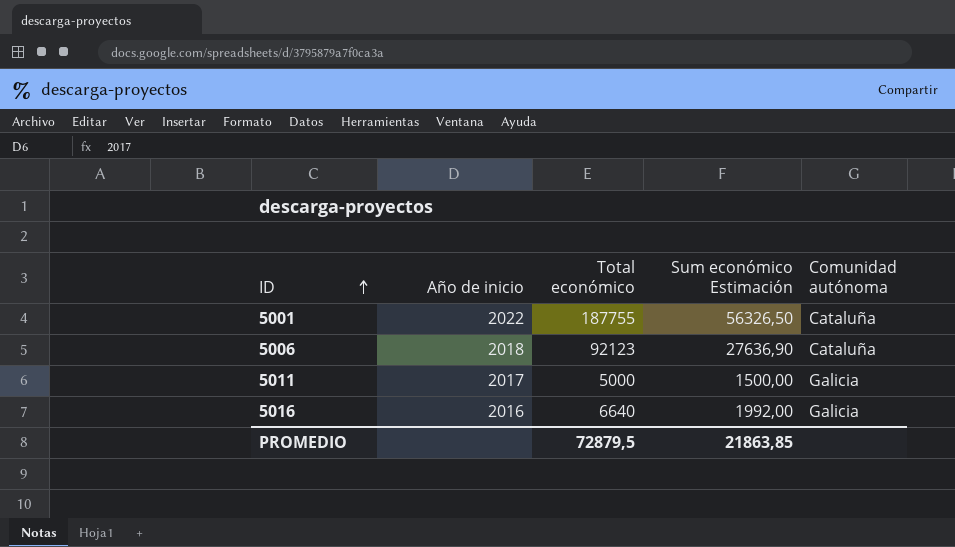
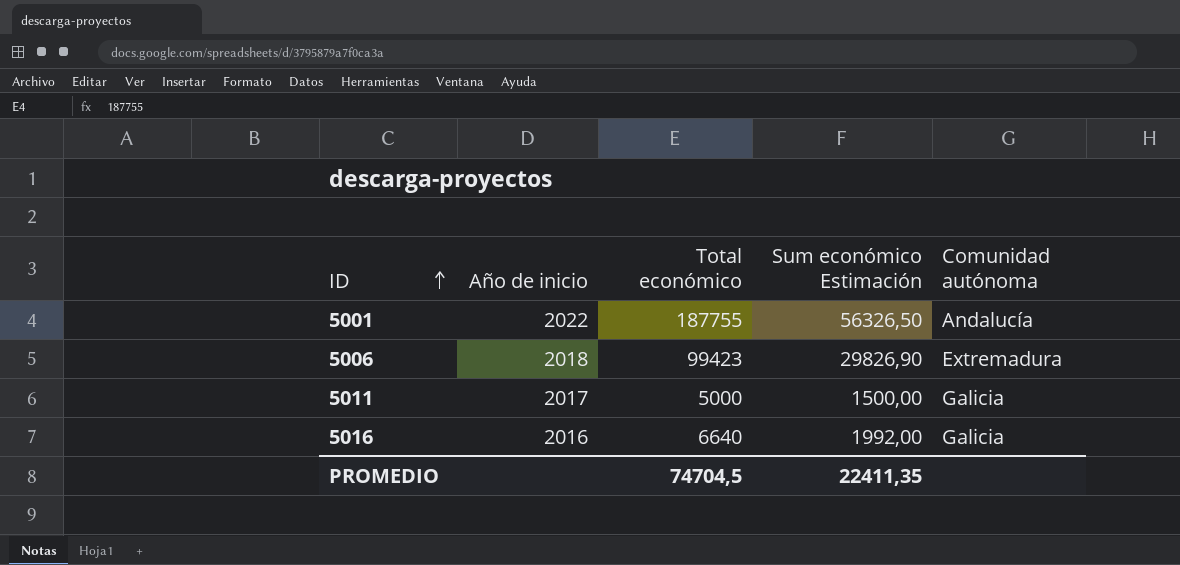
5001 | Comunidad autónoma: Cataluña -> Andalucía
5006 | Total económico: 92123 -> 99423
5006 | Sum económico Estimación: 27636,90 -> 29826,90
5006 | Comunidad autónoma: Cataluña -> Extremadura
PROMEDIO | Total económico: 72879,5 -> 74704,5
PROMEDIO | Sum económico Estimación: 21863,85 -> 22411,35

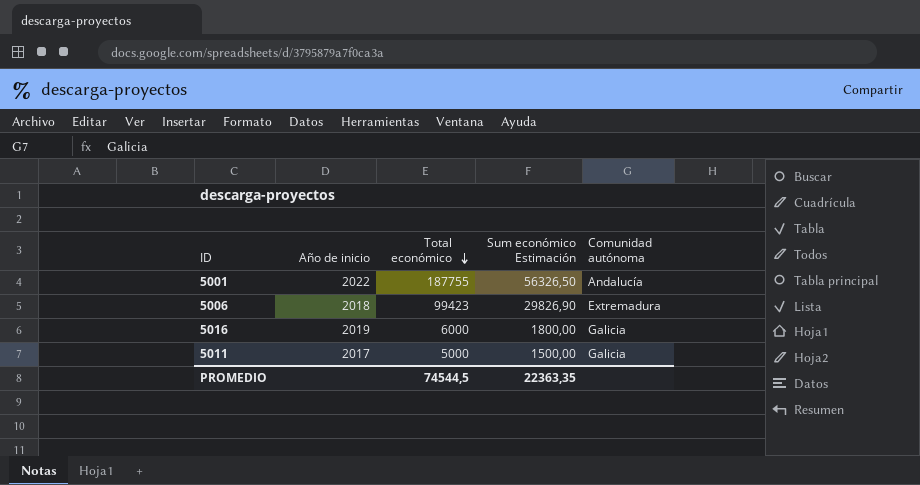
row order: ID ascending -> Total económico descending
5016 | Año de inicio: 2016 -> 2019
5016 | Total económico: 6640 -> 6000
5016 | Sum económico Estimación: 1992,00 -> 1800,00
PROMEDIO | Total económico: 74704,5 -> 74544,5
PROMEDIO | Sum económico Estimación: 22411,35 -> 22363,35

